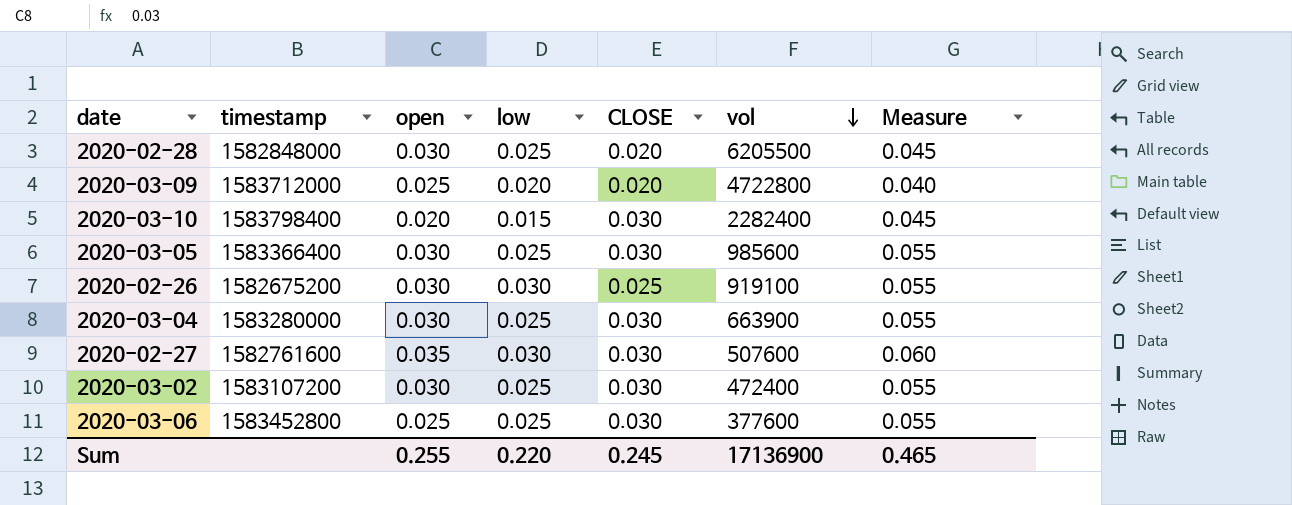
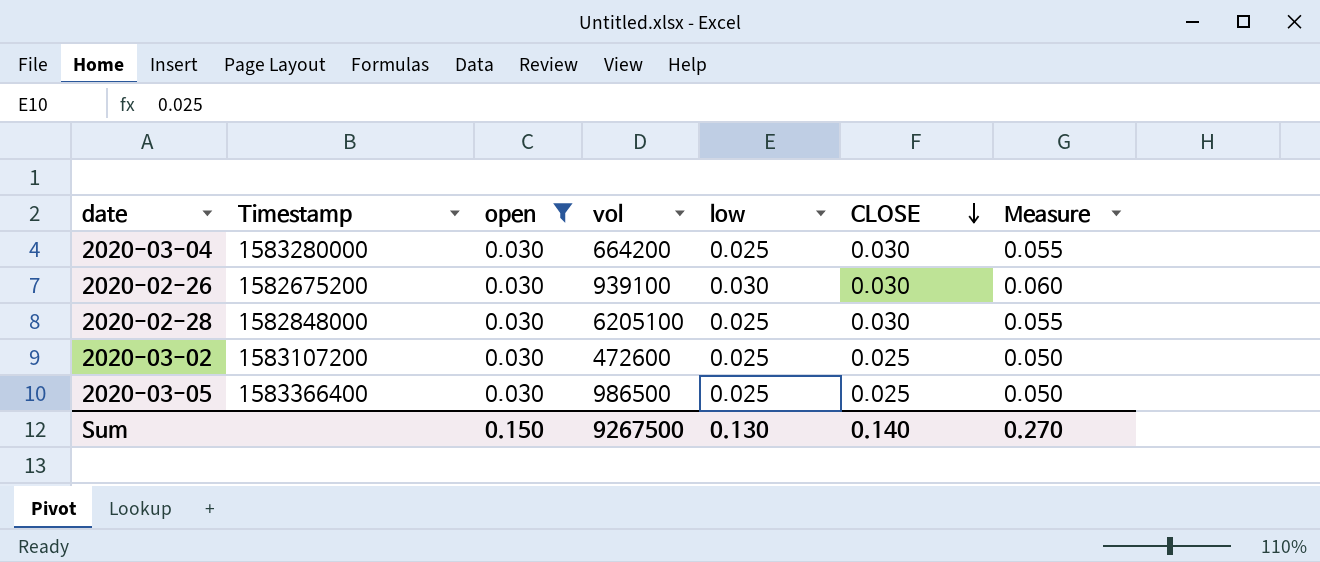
filter: none -> open = 0.030
row order: vol descending -> CLOSE descending
column name: timestamp -> Timestamp
column vol | position: 6 -> 4
2020-03-04 | vol: 663900 -> 664200
2020-02-26 | vol: 919100 -> 939100
2020-02-26 | CLOSE: 0.025 -> 0.030
2020-02-26 | Measure: 0.055 -> 0.060
2020-02-28 | vol: 6205500 -> 6205100
2020-02-28 | CLOSE: 0.020 -> 0.030
2020-02-28 | Measure: 0.045 -> 0.055
2020-03-02 | vol: 472400 -> 472600
2020-03-02 | CLOSE: 0.030 -> 0.025
2020-03-02 | Measure: 0.055 -> 0.050
2020-03-05 | vol: 985600 -> 986500
2020-03-05 | CLOSE: 0.030 -> 0.025
2020-03-05 | Measure: 0.055 -> 0.050
Sum | open: 0.255 -> 0.150
Sum | vol: 17136900 -> 9267500
Sum | low: 0.220 -> 0.130
Sum | CLOSE: 0.245 -> 0.140
Sum | Measure: 0.465 -> 0.270

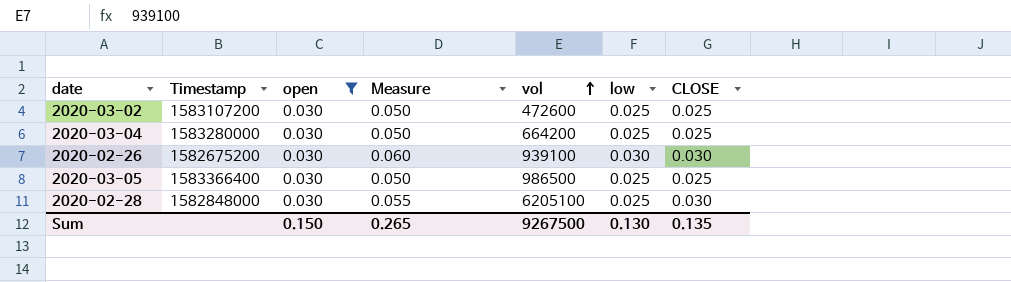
row order: CLOSE descending -> vol ascending
column Measure | position: 7 -> 4
2020-03-04 | Measure: 0.055 -> 0.050
2020-03-04 | CLOSE: 0.030 -> 0.025
Sum | Measure: 0.270 -> 0.265
Sum | CLOSE: 0.140 -> 0.135

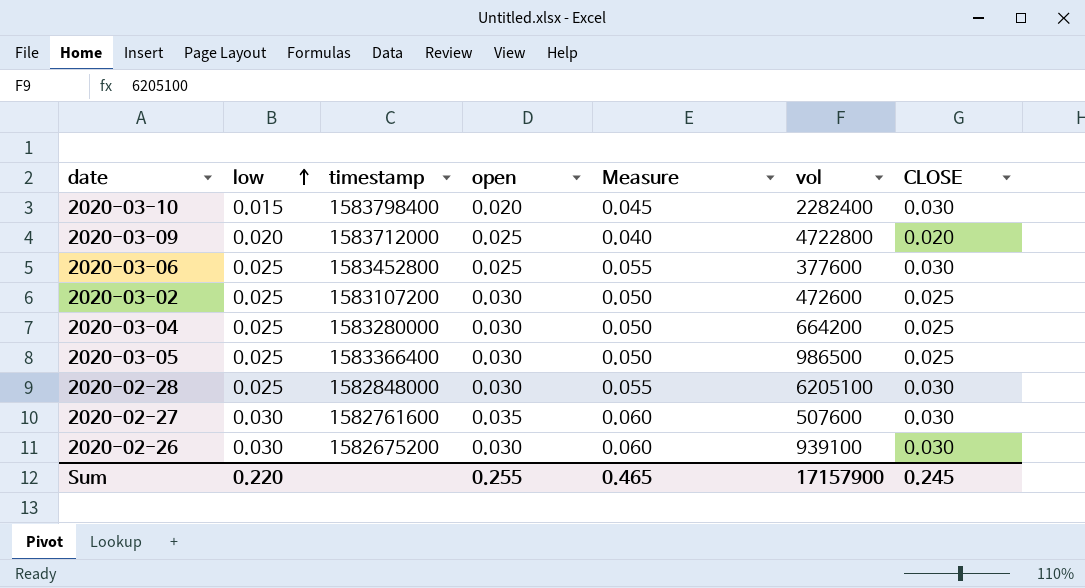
filter: open = 0.030 -> none
row order: vol ascending -> low ascending
column low | position: 6 -> 2
column name: Timestamp -> timestamp
Sum | low: 0.130 -> 0.220
Sum | open: 0.150 -> 0.255
Sum | Measure: 0.265 -> 0.465
Sum | vol: 9267500 -> 17157900
Sum | CLOSE: 0.135 -> 0.245

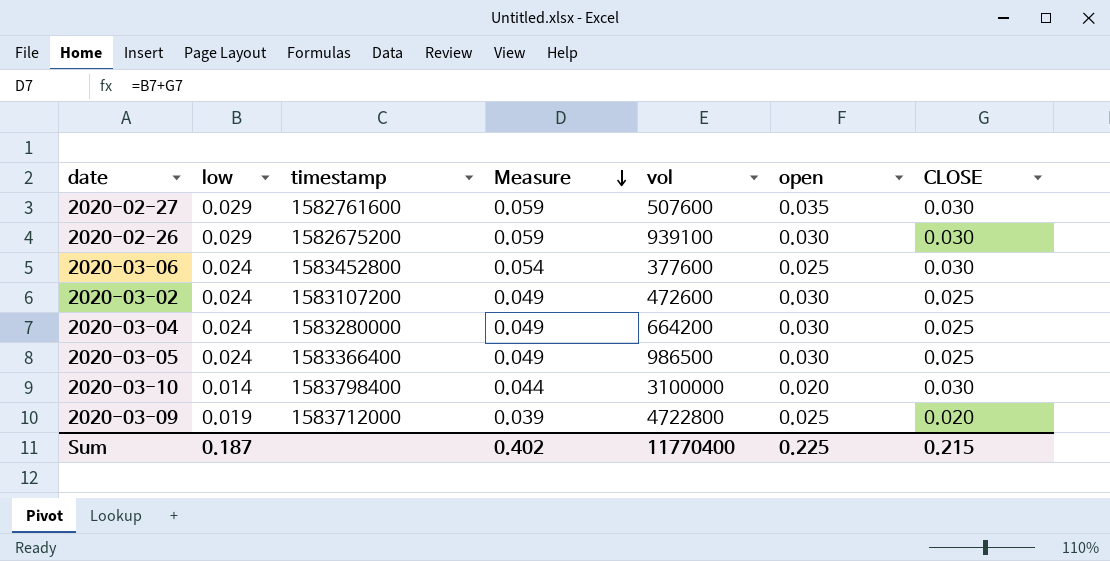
row order: low ascending -> Measure descending
column open | position: 4 -> 6
row 2020-02-28: 0.025 | 1582848000 | 0.030 | 0.055 | 6205100 | 0.030 -> none
2020-02-27 | low: 0.030 -> 0.029
2020-02-27 | Measure: 0.060 -> 0.059
2020-02-26 | low: 0.030 -> 0.029
2020-02-26 | Measure: 0.060 -> 0.059
2020-03-06 | low: 0.025 -> 0.024
2020-03-06 | Measure: 0.055 -> 0.054
2020-03-02 | low: 0.025 -> 0.024
2020-03-02 | Measure: 0.050 -> 0.049
2020-03-04 | low: 0.025 -> 0.024
2020-03-04 | Measure: 0.050 -> 0.049
2020-03-05 | low: 0.025 -> 0.024
2020-03-05 | Measure: 0.050 -> 0.049
2020-03-10 | low: 0.015 -> 0.014
2020-03-10 | Measure: 0.045 -> 0.044
2020-03-10 | vol: 2282400 -> 3100000
2020-03-09 | low: 0.020 -> 0.019
2020-03-09 | Measure: 0.040 -> 0.039
Sum | low: 0.220 -> 0.187
Sum | Measure: 0.465 -> 0.402
Sum | vol: 17157900 -> 11770400
Sum | open: 0.255 -> 0.225
Sum | CLOSE: 0.245 -> 0.215

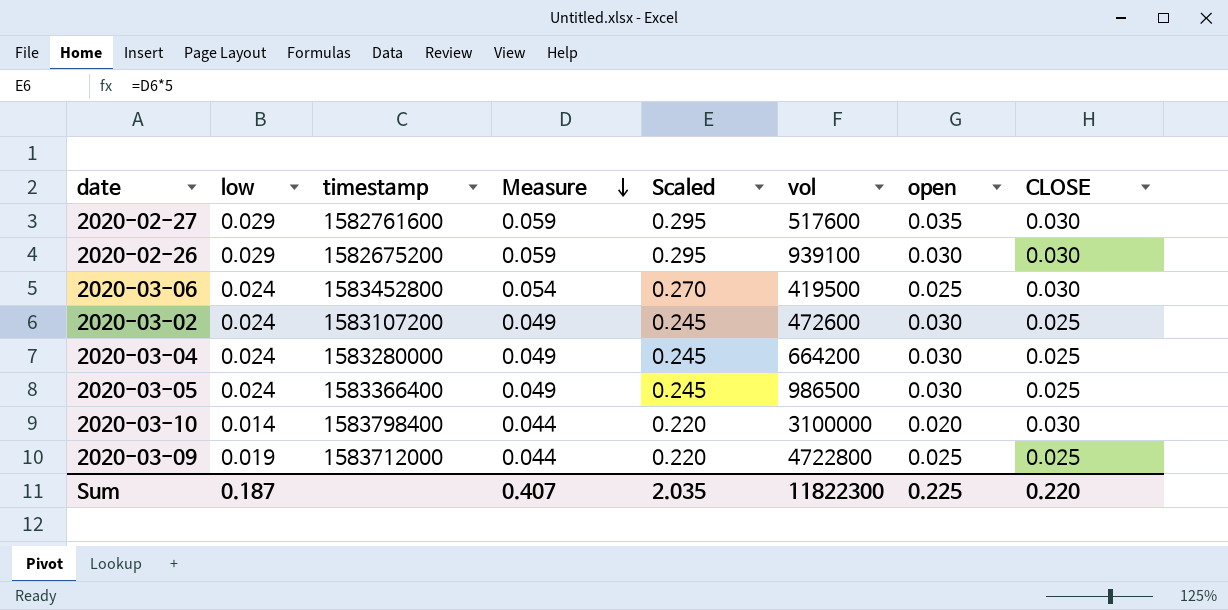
column Scaled | formula: none -> [Measure] * 5
2020-02-27 | vol: 507600 -> 517600
2020-03-06 | vol: 377600 -> 419500
2020-03-09 | Measure: 0.039 -> 0.044
2020-03-09 | CLOSE: 0.020 -> 0.025
Sum | Measure: 0.402 -> 0.407
Sum | vol: 11770400 -> 11822300
Sum | CLOSE: 0.215 -> 0.220

